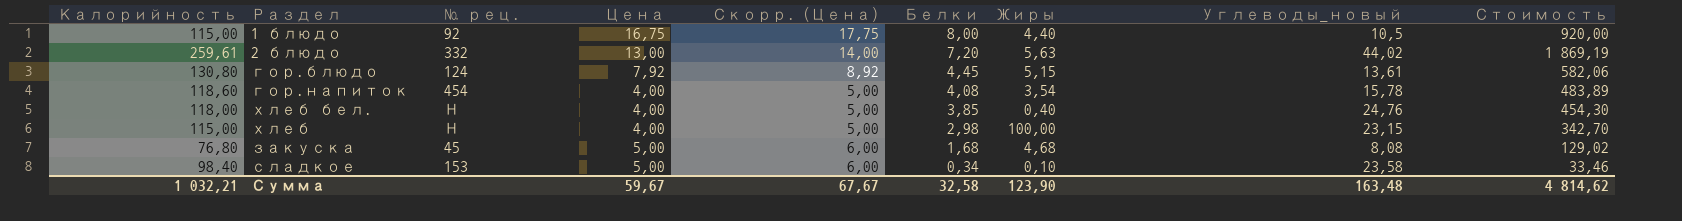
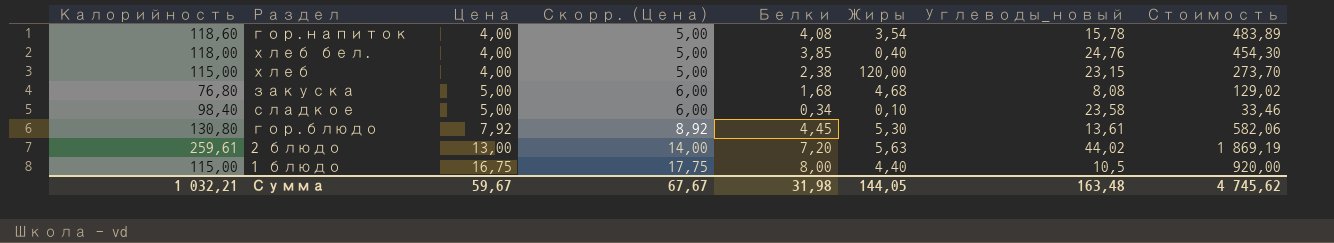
row order: Белки descending -> Цена ascending
column № рец. | position: 3 -> none
хлеб | Белки: 2,98 -> 2,38
хлеб | Жиры: 100,00 -> 120,00
хлеб | Стоимость: 342,70 -> 273,70
гор.блюдо | Жиры: 5,15 -> 5,30
Сумма | Белки: 32,58 -> 31,98
Сумма | Жиры: 123,90 -> 144,05
Сумма | Стоимость: 4 814,62 -> 4 745,62

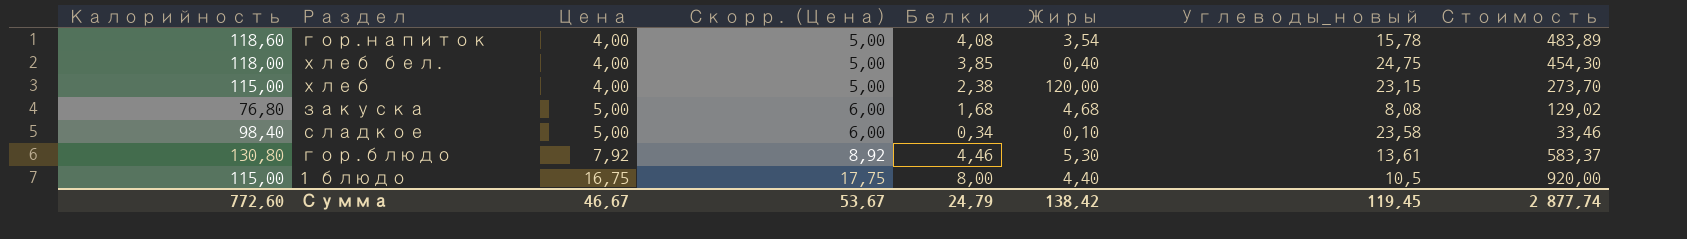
row 2 блюдо: 259,61 | 13,00 | 14,00 | 7,20 | 5,63 | 44,02 | 1 869,19 -> none
хлеб бел. | Углеводы_новый: 24,76 -> 24,75
гор.блюдо | Белки: 4,45 -> 4,46
гор.блюдо | Стоимость: 582,06 -> 583,37
Сумма | Калорийность: 1 032,21 -> 772,60
Сумма | Цена: 59,67 -> 46,67
Сумма | Скорр. (Цена): 67,67 -> 53,67
Сумма | Белки: 31,98 -> 24,79
Сумма | Жиры: 144,05 -> 138,42
Сумма | Углеводы_новый: 163,48 -> 119,45
Сумма | Стоимость: 4 745,62 -> 2 877,74

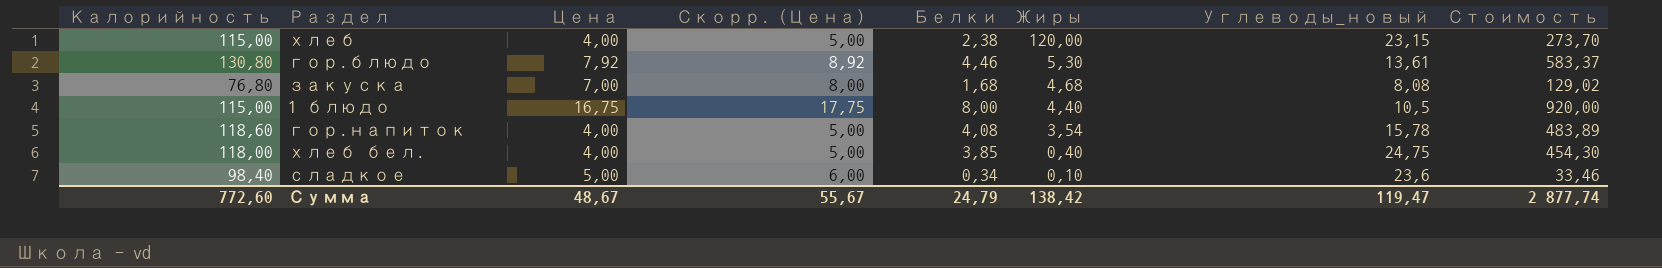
row order: Цена ascending -> Жиры descending
закуска | Цена: 5,00 -> 7,00
закуска | Скорр. (Цена): 6,00 -> 8,00
сладкое | Углеводы_новый: 23,58 -> 23,6
Сумма | Цена: 46,67 -> 48,67
Сумма | Скорр. (Цена): 53,67 -> 55,67
Сумма | Углеводы_новый: 119,45 -> 119,47

